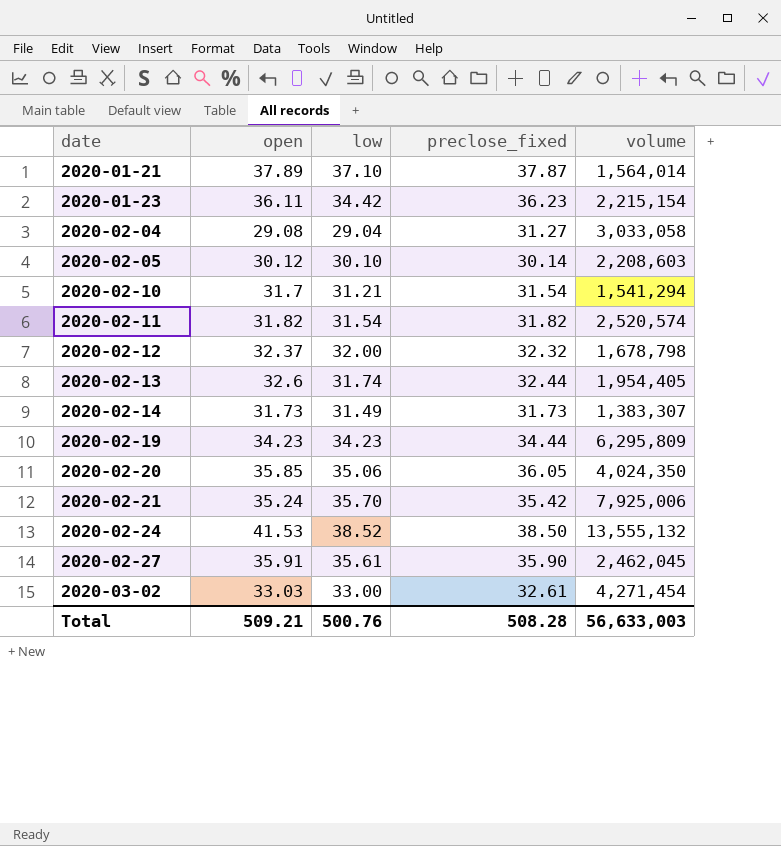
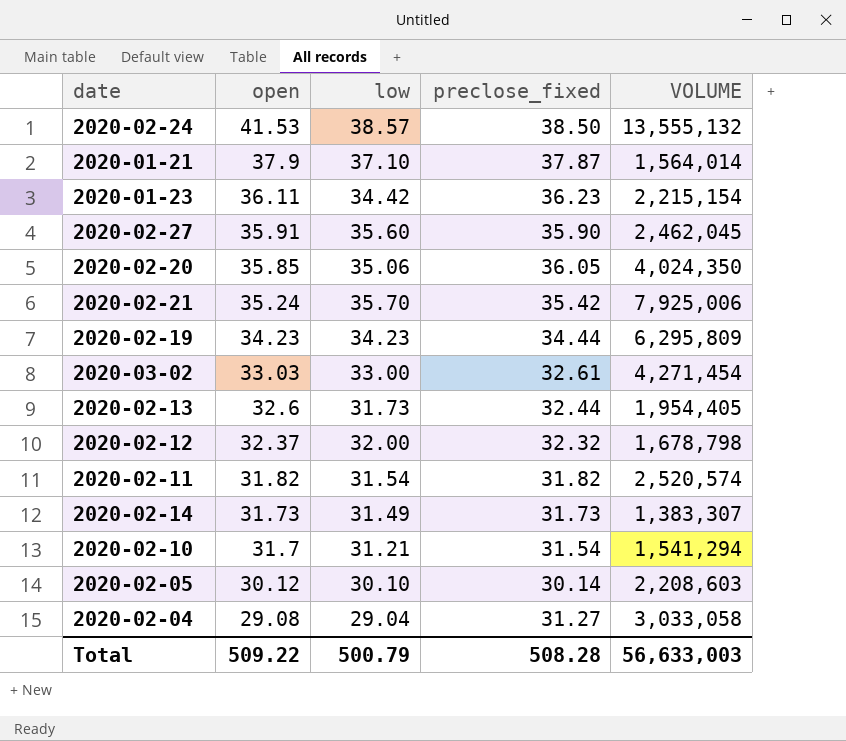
row order: date ascending -> open descending
column name: volume -> VOLUME
2020-02-24 | low: 38.52 -> 38.57
2020-01-21 | open: 37.89 -> 37.9
2020-02-27 | low: 35.61 -> 35.60
2020-02-13 | low: 31.74 -> 31.73
Total | open: 509.21 -> 509.22
Total | low: 500.76 -> 500.79

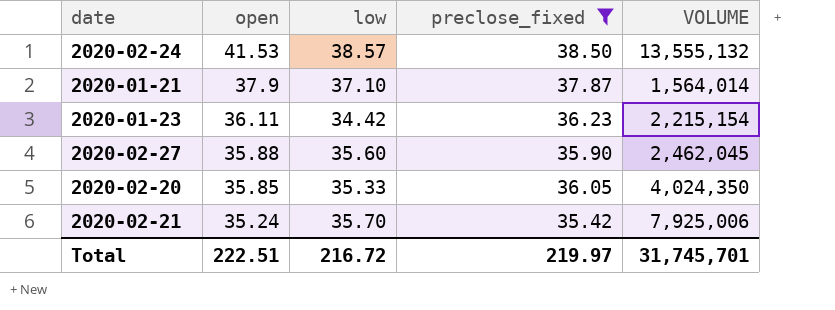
filter: none -> preclose_fixed >= 35.42
2020-02-27 | open: 35.91 -> 35.88
2020-02-20 | low: 35.06 -> 35.33
Total | open: 509.22 -> 222.51
Total | low: 500.79 -> 216.72
Total | preclose_fixed: 508.28 -> 219.97
Total | VOLUME: 56,633,003 -> 31,745,701

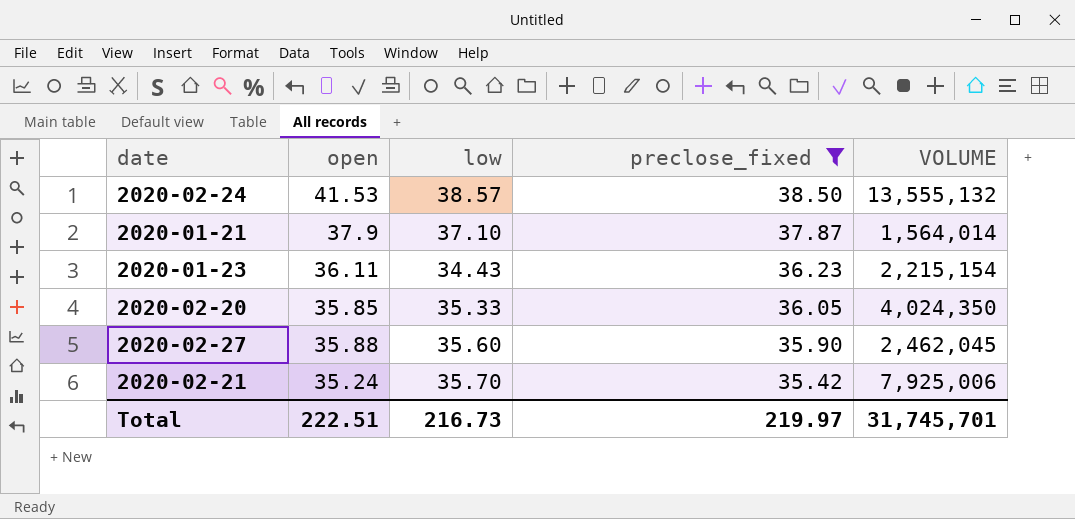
row order: open descending -> preclose_fixed descending
2020-01-23 | low: 34.42 -> 34.43
Total | low: 216.72 -> 216.73

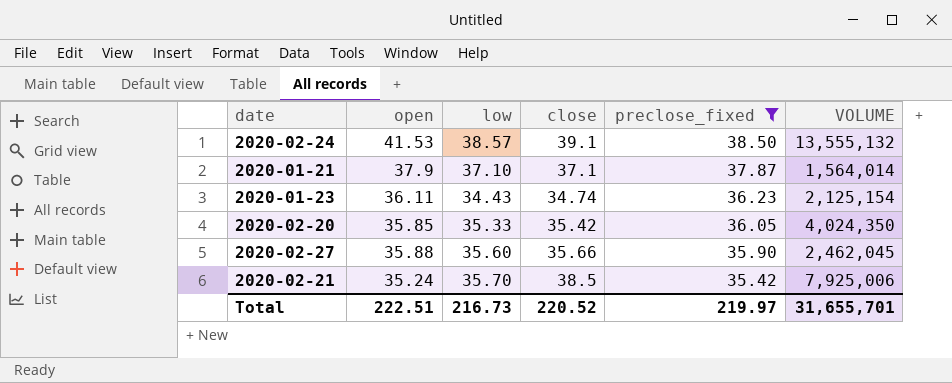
column close | position: none -> 4
2020-01-23 | VOLUME: 2,215,154 -> 2,125,154
Total | VOLUME: 31,745,701 -> 31,655,701

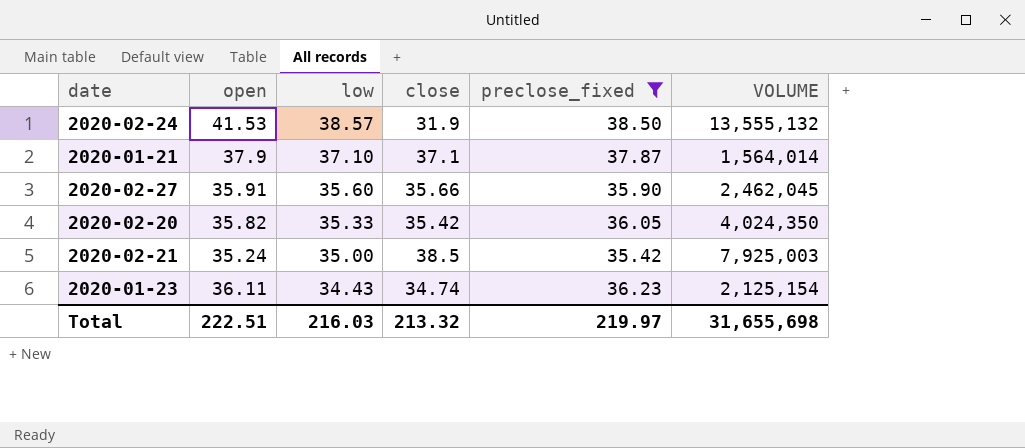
row order: preclose_fixed descending -> low descending
2020-02-24 | close: 39.1 -> 31.9
2020-02-27 | open: 35.88 -> 35.91
2020-02-20 | open: 35.85 -> 35.82
2020-02-21 | low: 35.70 -> 35.00
2020-02-21 | VOLUME: 7,925,006 -> 7,925,003
Total | low: 216.73 -> 216.03
Total | close: 220.52 -> 213.32
Total | VOLUME: 31,655,701 -> 31,655,698

